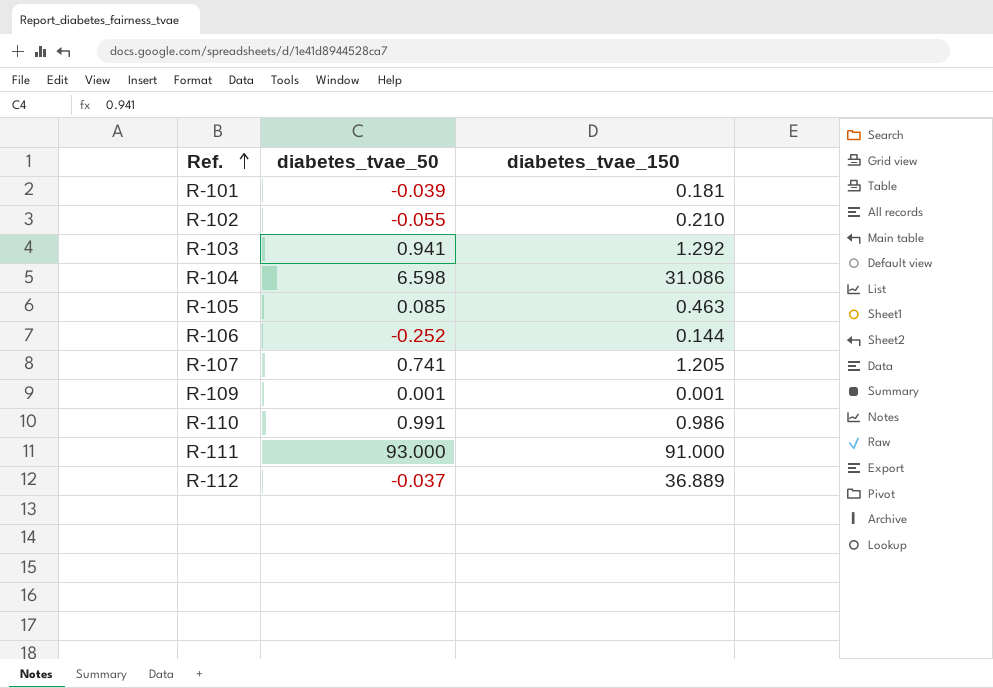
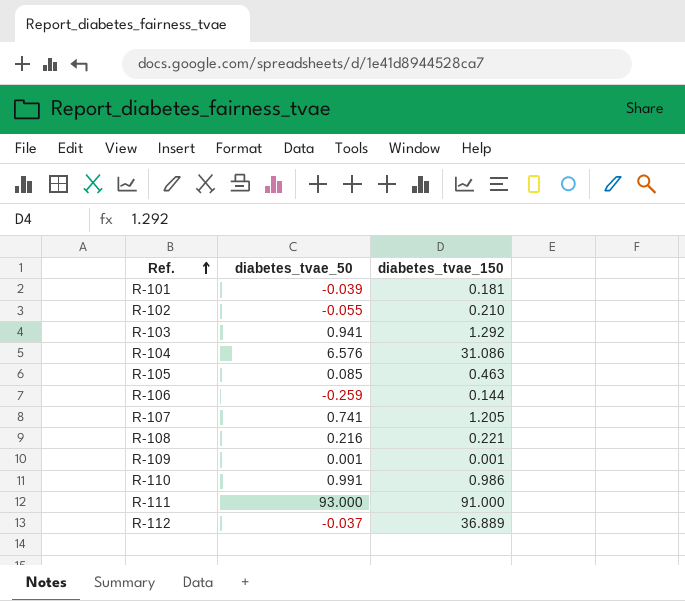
R-104 | diabetes_tvae_50: 6.598 -> 6.576
R-106 | diabetes_tvae_50: -0.252 -> -0.259
row R-108: none -> 0.216 | 0.221

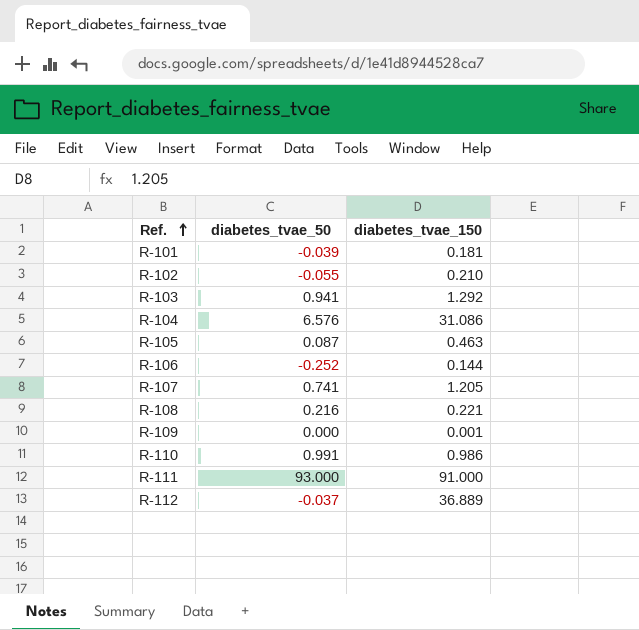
R-105 | diabetes_tvae_50: 0.085 -> 0.087
R-106 | diabetes_tvae_50: -0.259 -> -0.252
R-109 | diabetes_tvae_50: 0.001 -> 0.000

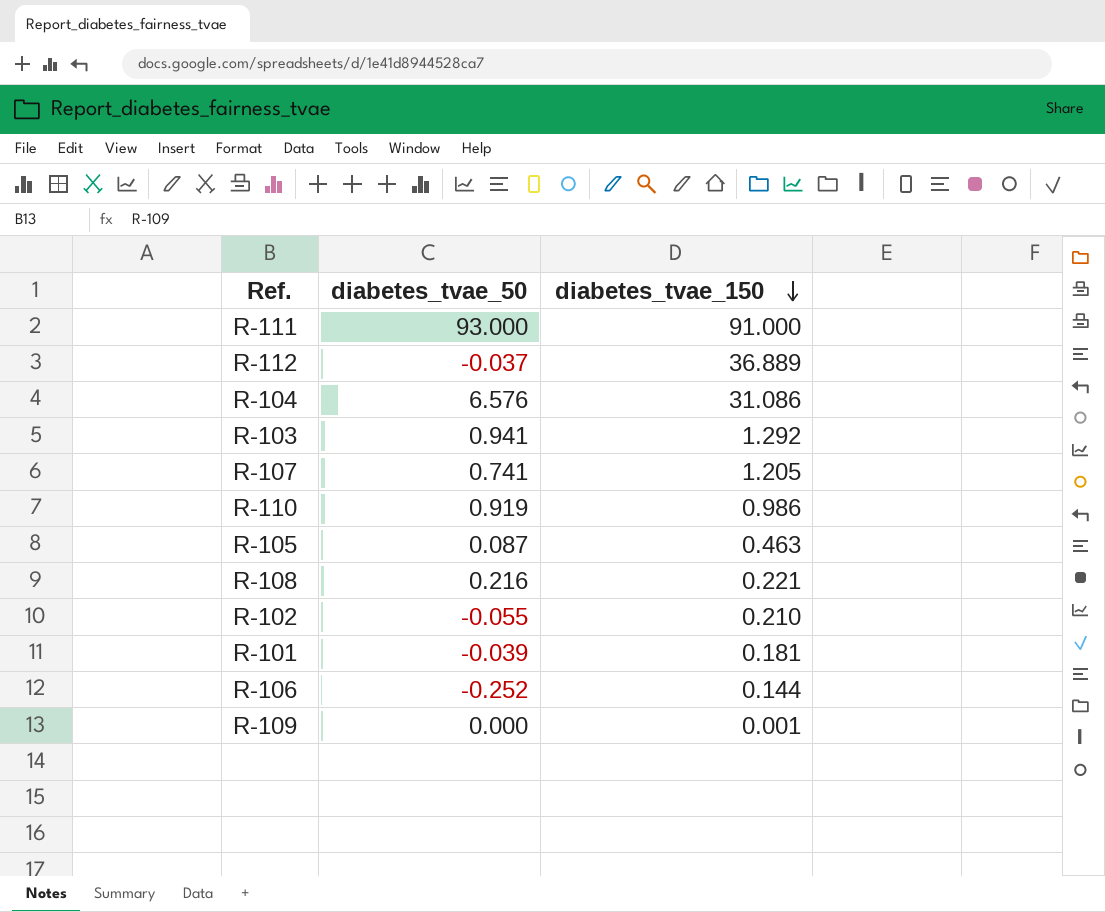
row order: Ref. ascending -> diabetes_tvae_150 descending
R-110 | diabetes_tvae_50: 0.991 -> 0.919

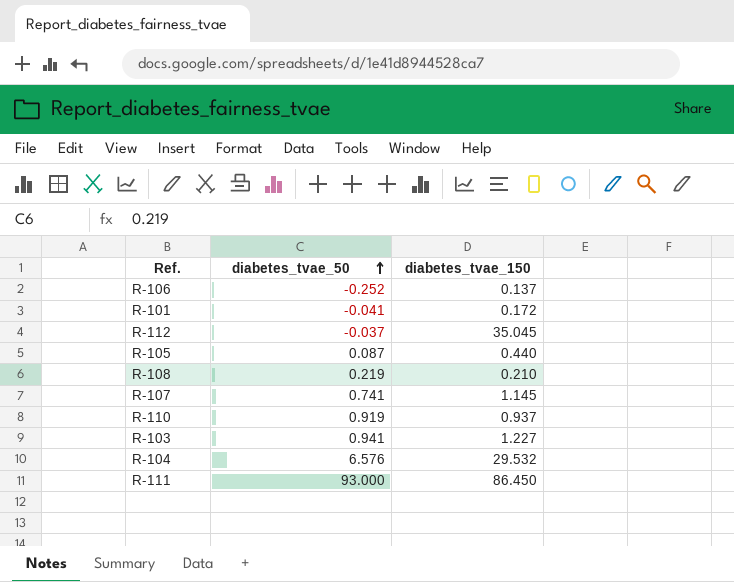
row order: diabetes_tvae_150 descending -> diabetes_tvae_50 ascending
row R-102: -0.055 | 0.210 -> none
row R-109: 0.000 | 0.001 -> none
R-106 | diabetes_tvae_150: 0.144 -> 0.137
R-101 | diabetes_tvae_50: -0.039 -> -0.041
R-101 | diabetes_tvae_150: 0.181 -> 0.172
R-112 | diabetes_tvae_150: 36.889 -> 35.045
R-105 | diabetes_tvae_150: 0.463 -> 0.440
R-108 | diabetes_tvae_50: 0.216 -> 0.219
R-108 | diabetes_tvae_150: 0.221 -> 0.210
R-107 | diabetes_tvae_150: 1.205 -> 1.145
R-110 | diabetes_tvae_150: 0.986 -> 0.937
R-103 | diabetes_tvae_150: 1.292 -> 1.227
R-104 | diabetes_tvae_150: 31.086 -> 29.532
R-111 | diabetes_tvae_150: 91.000 -> 86.450

